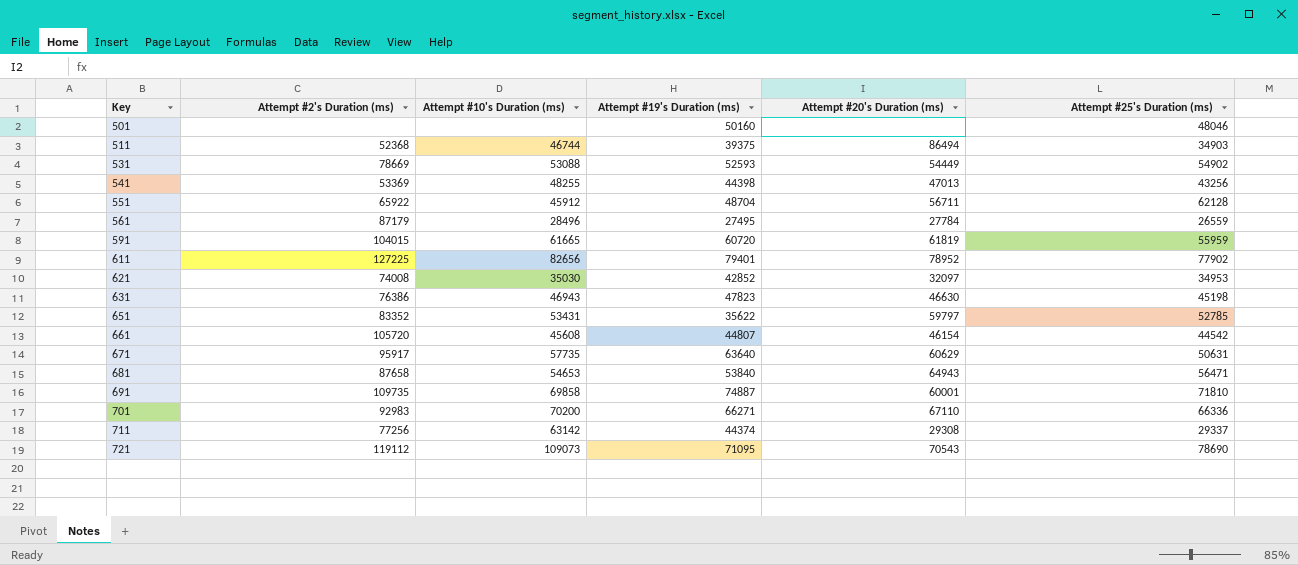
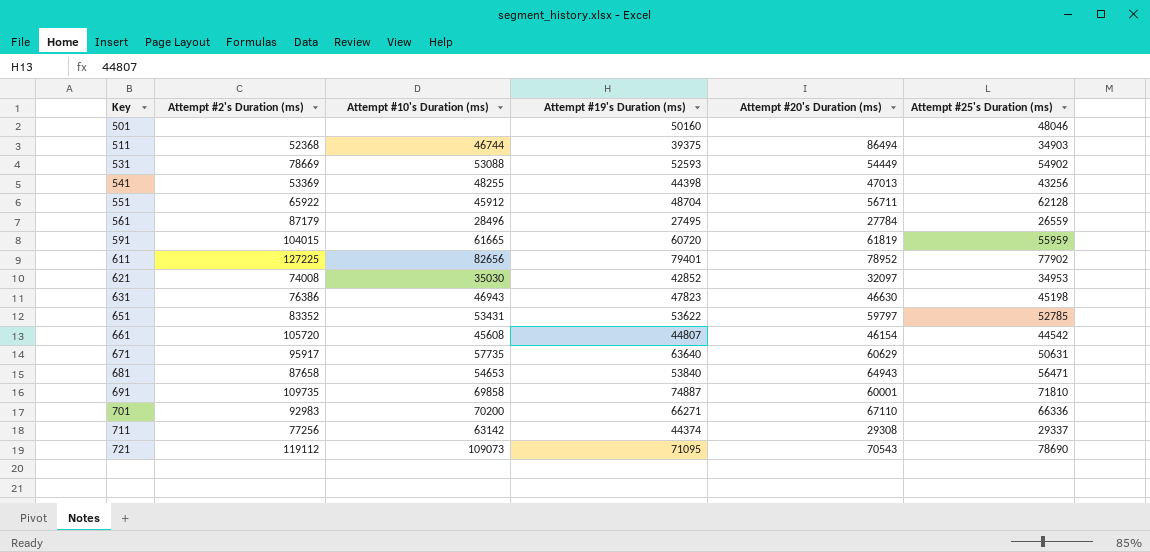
651 | Attempt #19's Duration (ms): 35622 -> 53622

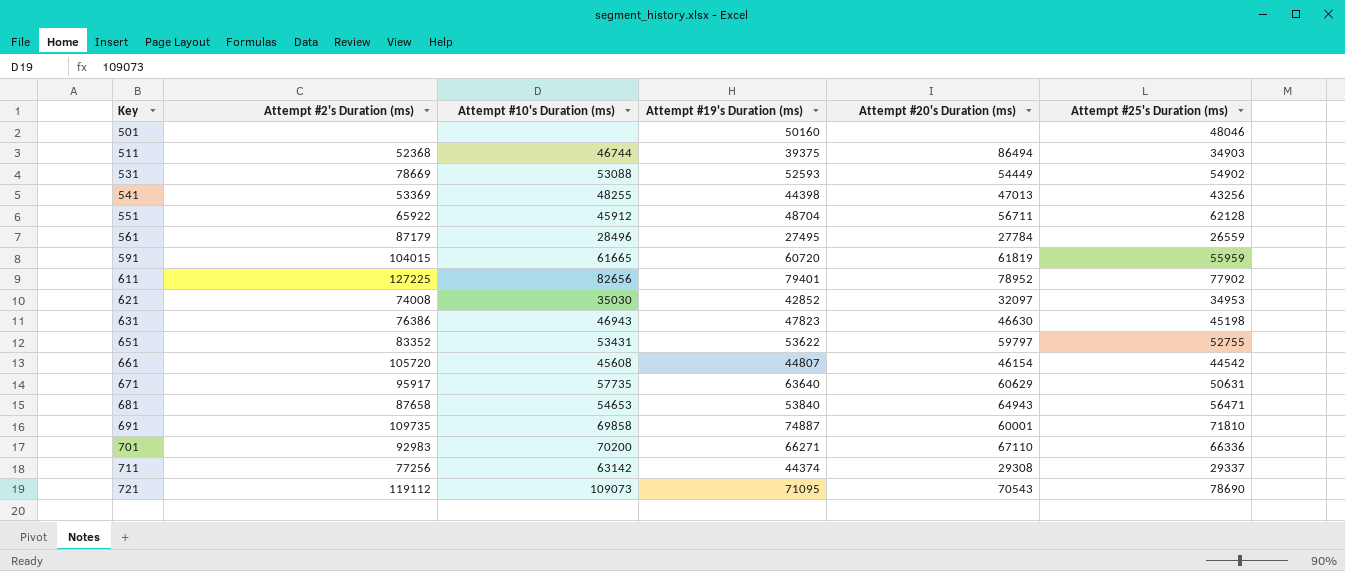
651 | Attempt #25's Duration (ms): 52785 -> 52755

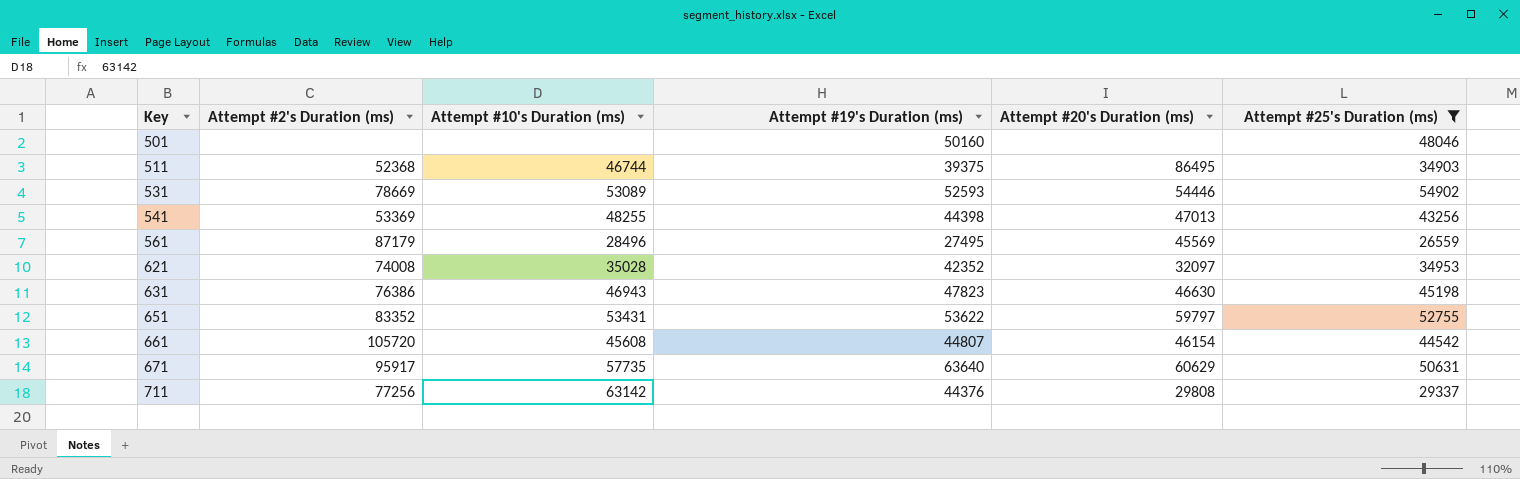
filter: none -> Attempt #25's Duration (ms) <= 54902
511 | Attempt #20's Duration (ms): 86494 -> 86495
531 | Attempt #10's Duration (ms): 53088 -> 53089
531 | Attempt #20's Duration (ms): 54449 -> 54446
561 | Attempt #20's Duration (ms): 27784 -> 45569
621 | Attempt #10's Duration (ms): 35030 -> 35028
621 | Attempt #19's Duration (ms): 42852 -> 42352
711 | Attempt #19's Duration (ms): 44374 -> 44376
711 | Attempt #20's Duration (ms): 29308 -> 29808

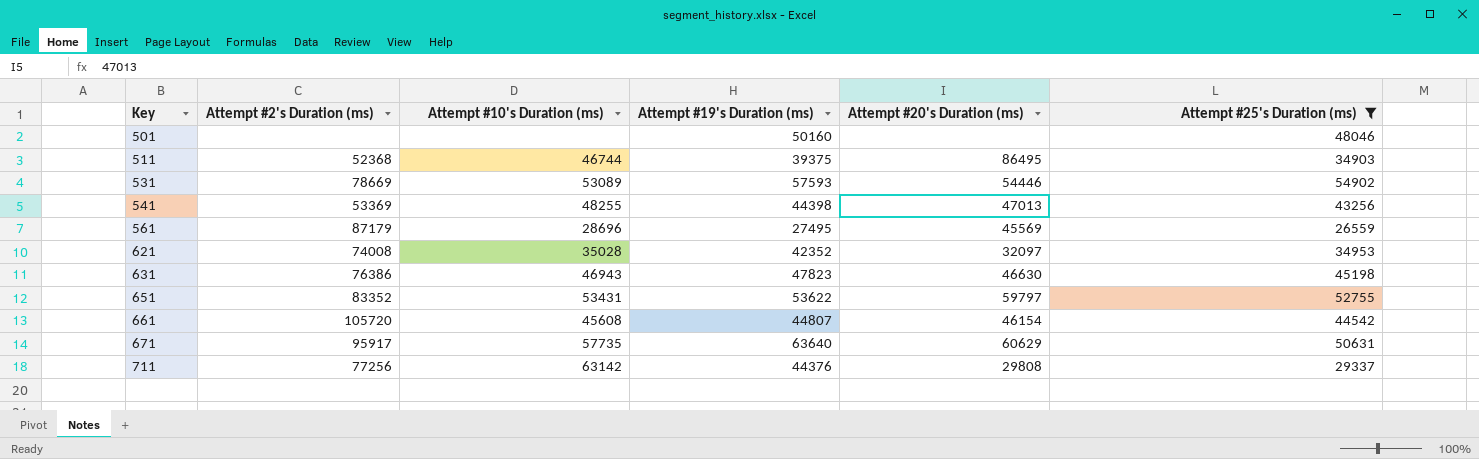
531 | Attempt #19's Duration (ms): 52593 -> 57593
561 | Attempt #10's Duration (ms): 28496 -> 28696

